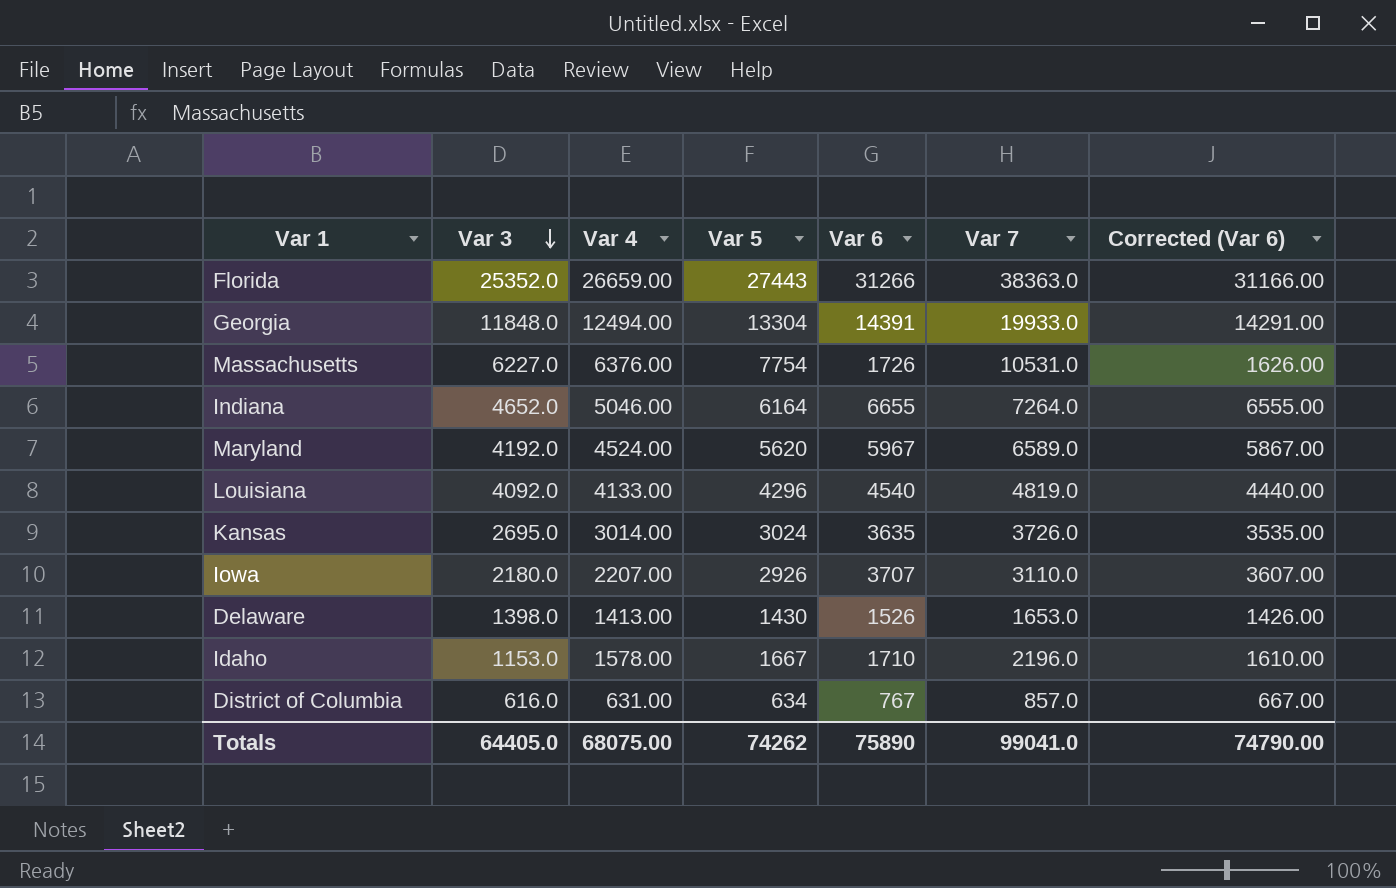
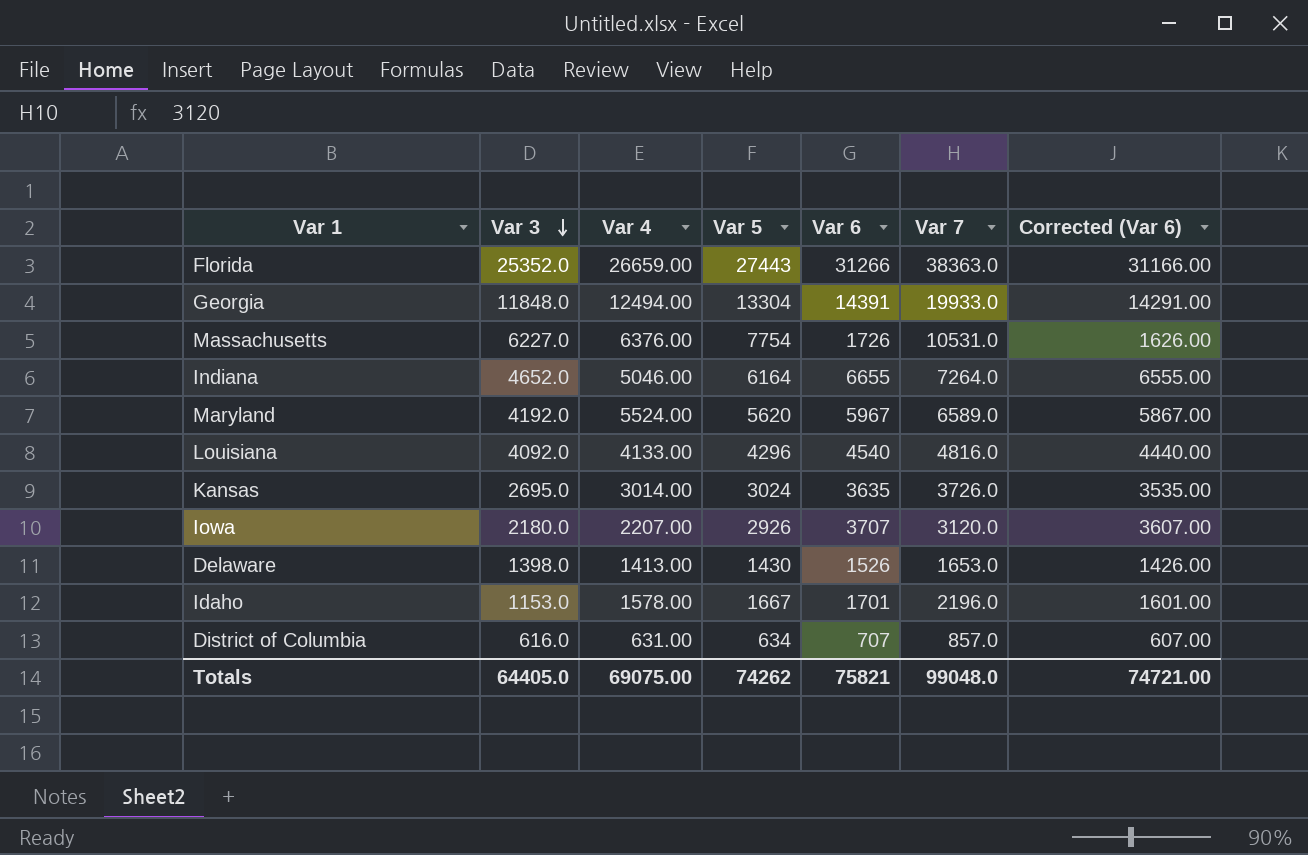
Maryland | Var 4: 4524.00 -> 5524.00
Louisiana | Var 7: 4819.0 -> 4816.0
Iowa | Var 7: 3110.0 -> 3120.0
Idaho | Var 6: 1710 -> 1701
Idaho | Corrected (Var 6): 1610.00 -> 1601.00
District of Columbia | Var 6: 767 -> 707
District of Columbia | Corrected (Var 6): 667.00 -> 607.00
Totals | Var 4: 68075.00 -> 69075.00
Totals | Var 6: 75890 -> 75821
Totals | Var 7: 99041.0 -> 99048.0
Totals | Corrected (Var 6): 74790.00 -> 74721.00

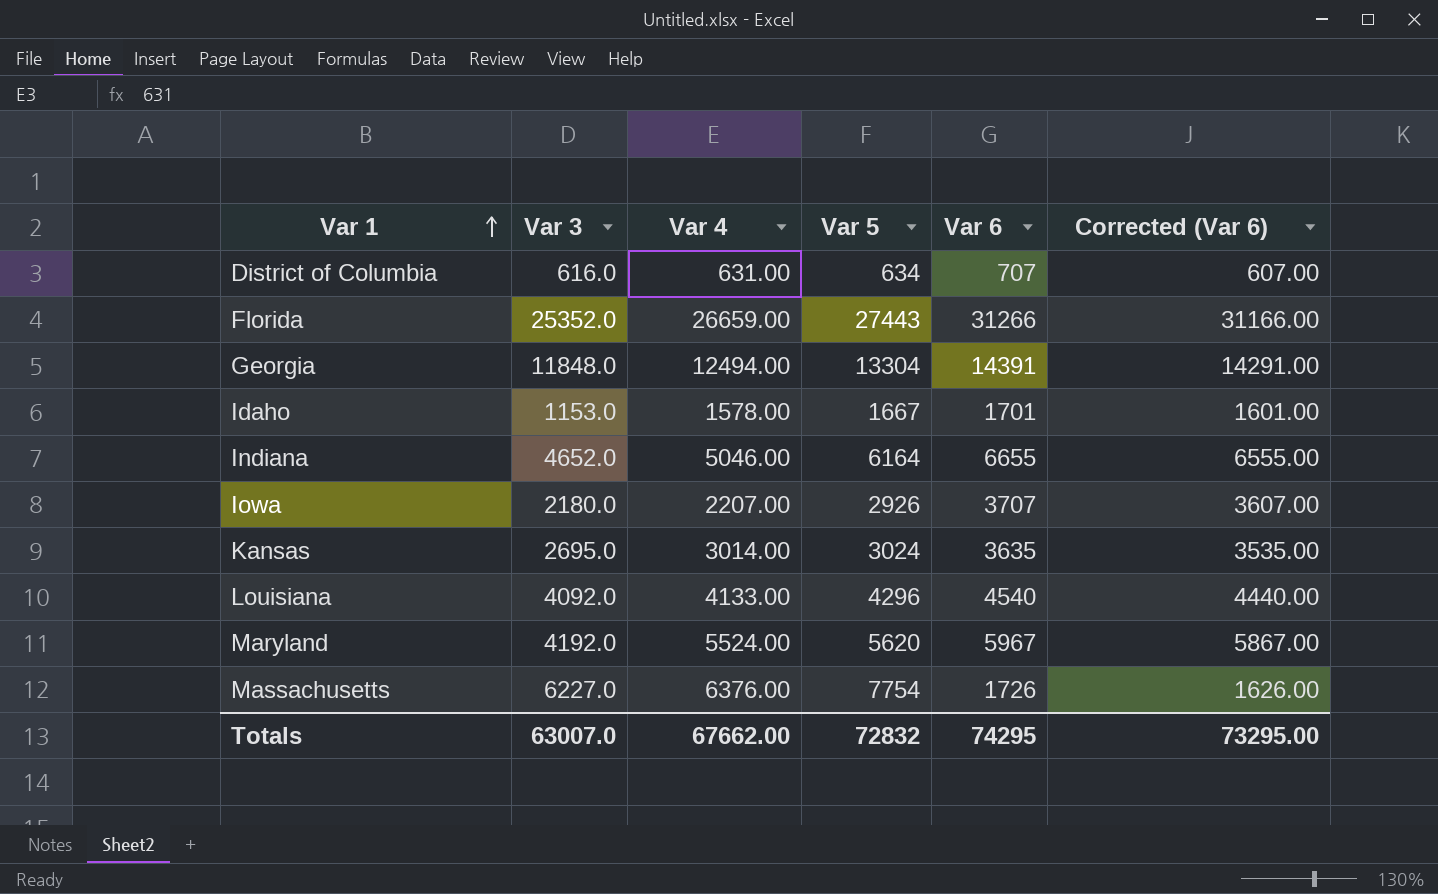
row order: Var 3 descending -> Var 1 ascending
column Var 7 | position: 6 -> none
row Delaware: 1398.0 | 1413.00 | 1430 | 1526 | 1653.0 | 1426.00 -> none
Totals | Var 3: 64405.0 -> 63007.0
Totals | Var 4: 69075.00 -> 67662.00
Totals | Var 5: 74262 -> 72832
Totals | Var 6: 75821 -> 74295
Totals | Corrected (Var 6): 74721.00 -> 73295.00

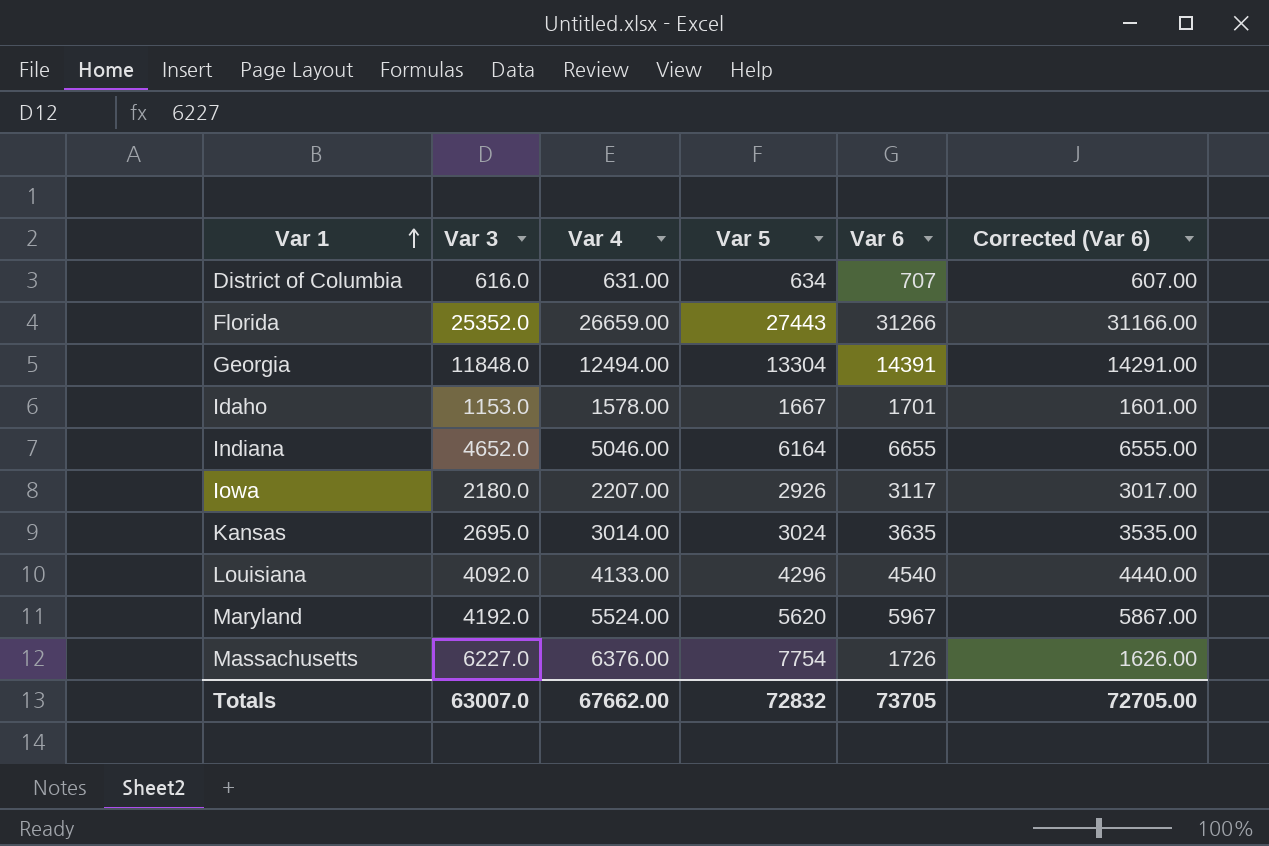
Iowa | Var 6: 3707 -> 3117
Iowa | Corrected (Var 6): 3607.00 -> 3017.00
Totals | Var 6: 74295 -> 73705
Totals | Corrected (Var 6): 73295.00 -> 72705.00

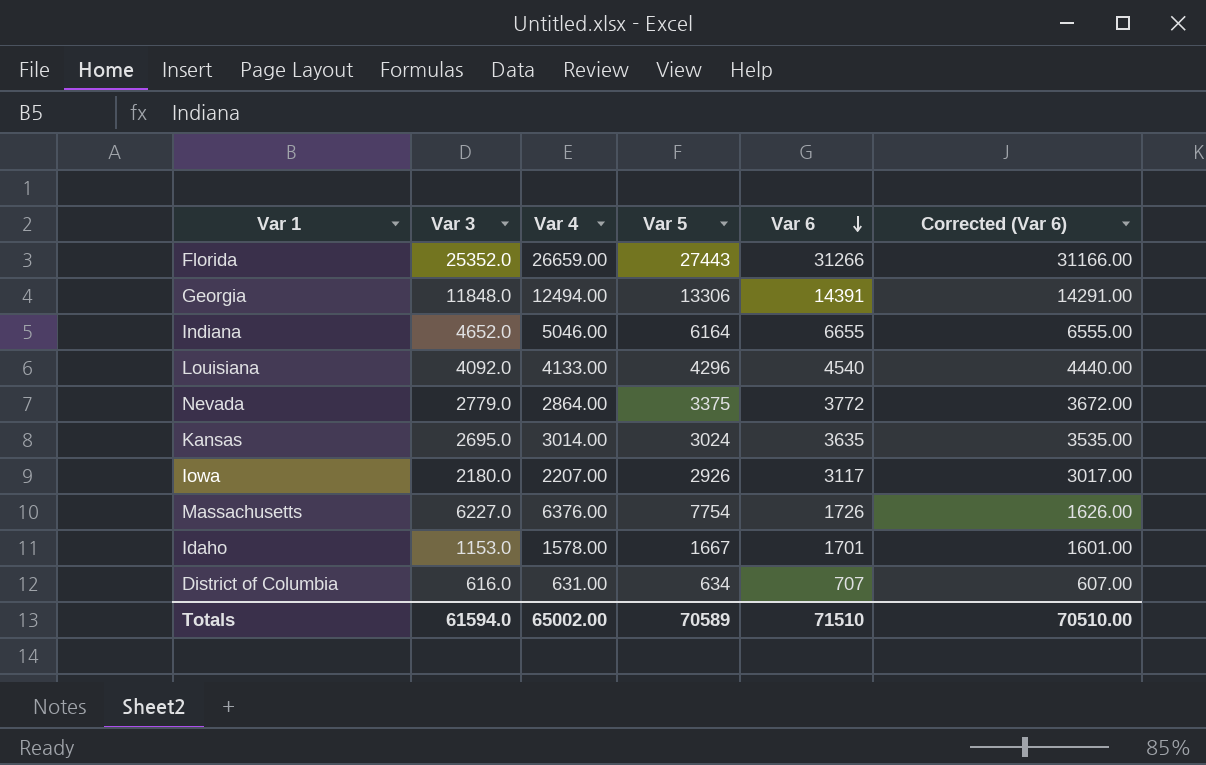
row order: Var 1 ascending -> Var 6 descending
row Maryland: 4192.0 | 5524.00 | 5620 | 5967 | 5867.00 -> none
Georgia | Var 5: 13304 -> 13306
row Nevada: none -> 2779.0 | 2864.00 | 3375 | 3772 | 3672.00
Totals | Var 3: 63007.0 -> 61594.0
Totals | Var 4: 67662.00 -> 65002.00
Totals | Var 5: 72832 -> 70589
Totals | Var 6: 73705 -> 71510
Totals | Corrected (Var 6): 72705.00 -> 70510.00

